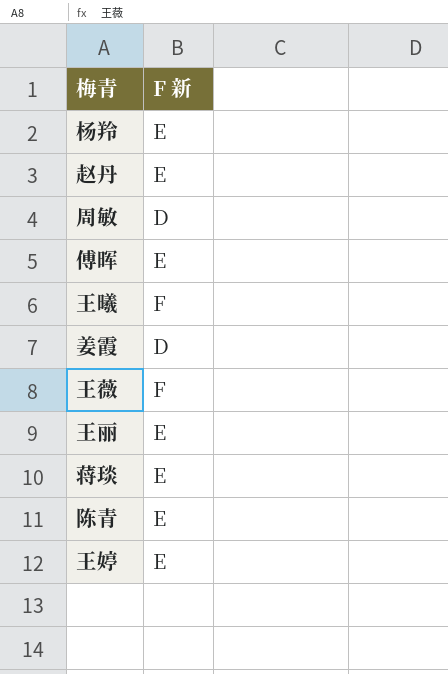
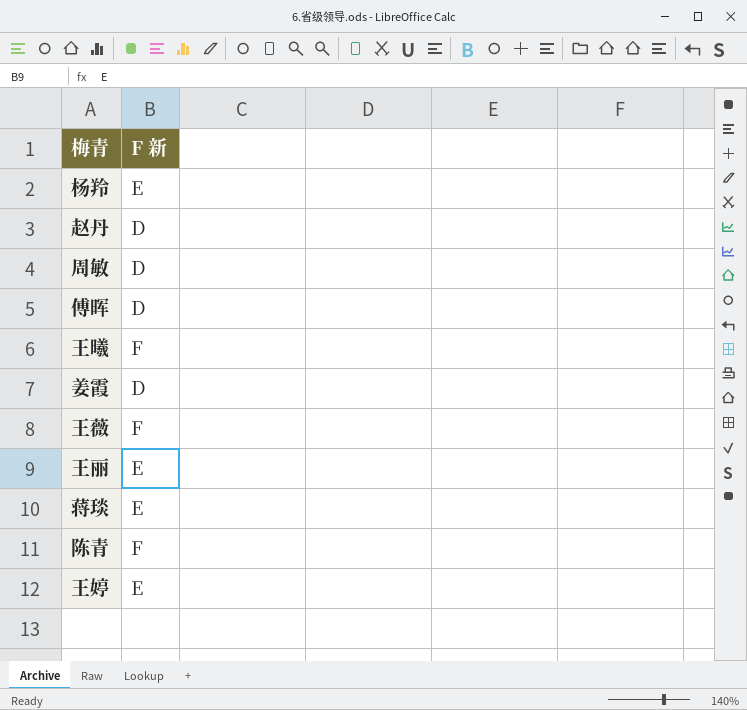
赵丹 | F 新: E -> D
傅晖 | F 新: E -> D
陈青 | F 新: E -> F

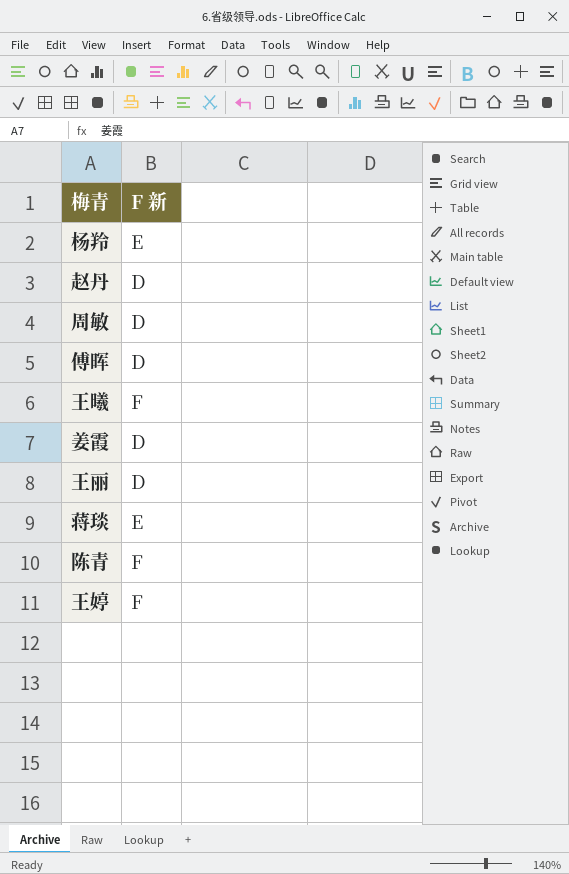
row 王薇: F -> none
王丽 | F 新: E -> D
王婷 | F 新: E -> F

